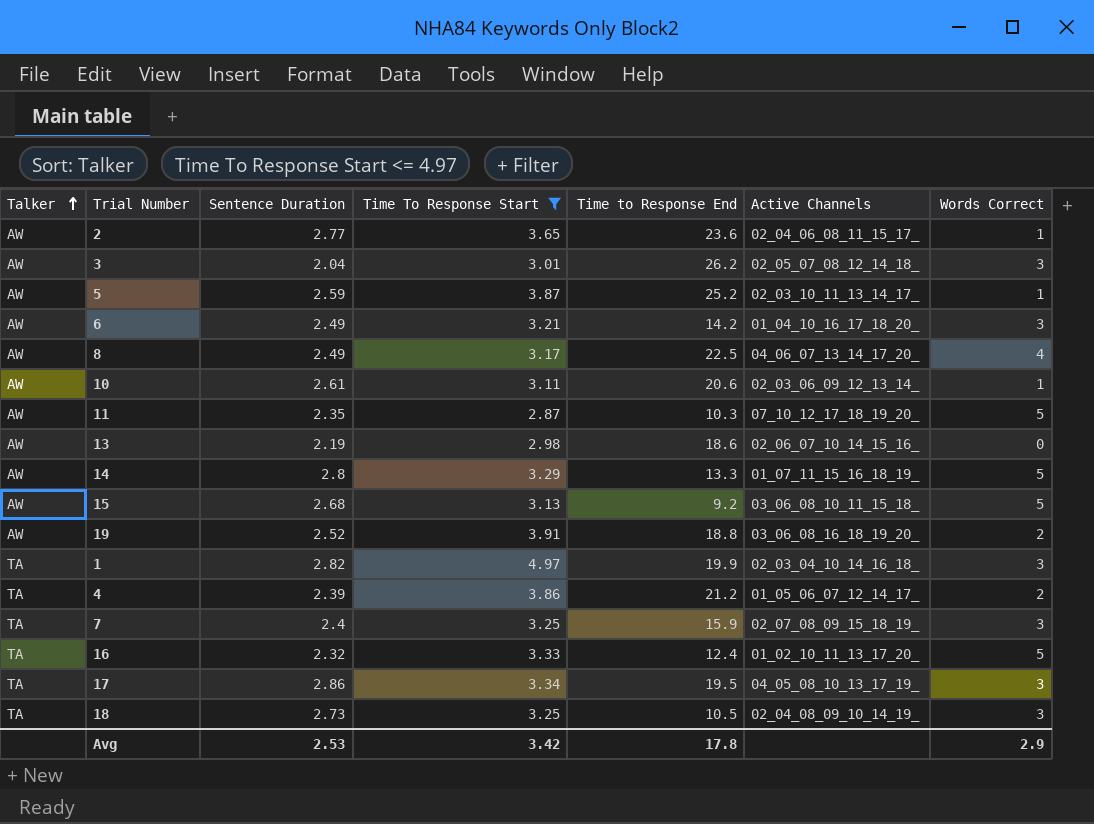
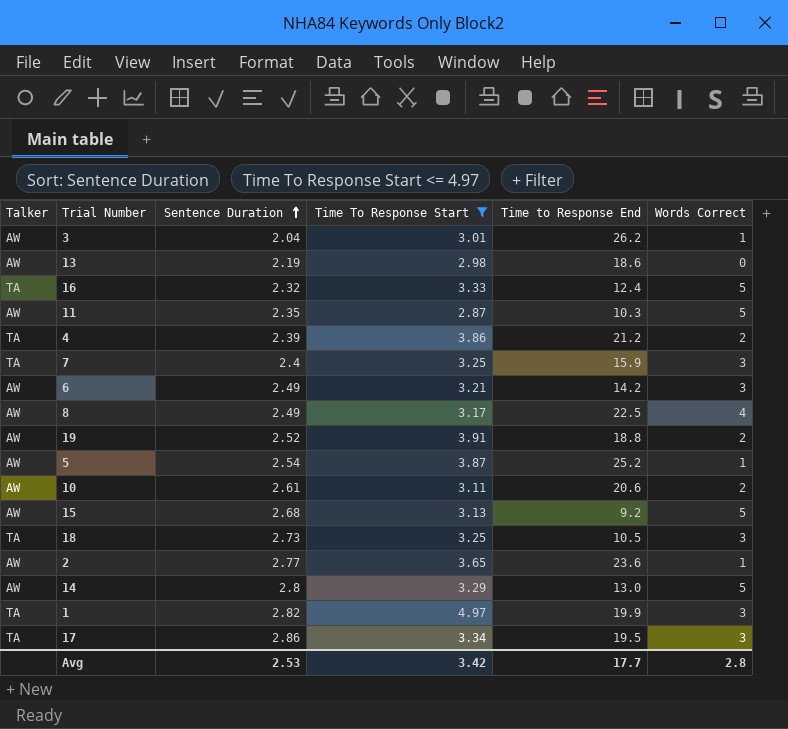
row order: Talker ascending -> Sentence Duration ascending
column Active Channels | position: 6 -> none
3 | Words Correct: 3 -> 1
5 | Sentence Duration: 2.59 -> 2.54
10 | Words Correct: 1 -> 2
14 | Time to Response End: 13.3 -> 13.0
Avg | Time to Response End: 17.8 -> 17.7
Avg | Words Correct: 2.9 -> 2.8

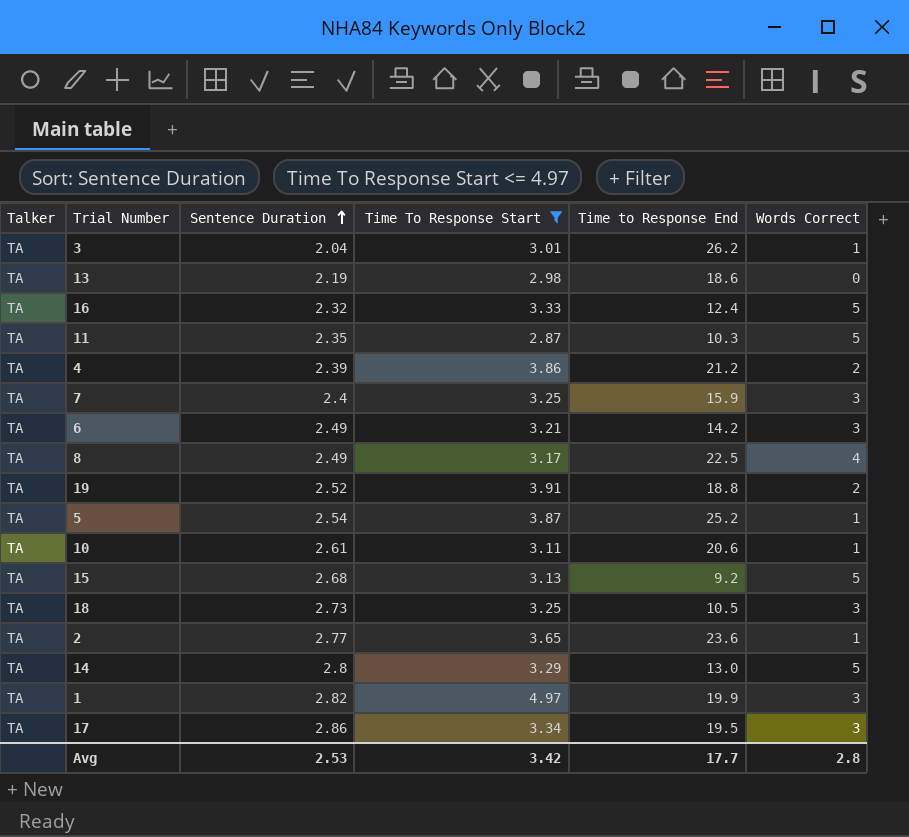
3 | Talker: AW -> TA
13 | Talker: AW -> TA
11 | Talker: AW -> TA
6 | Talker: AW -> TA
8 | Talker: AW -> TA
19 | Talker: AW -> TA
5 | Talker: AW -> TA
10 | Talker: AW -> TA
10 | Words Correct: 2 -> 1
15 | Talker: AW -> TA
2 | Talker: AW -> TA
14 | Talker: AW -> TA

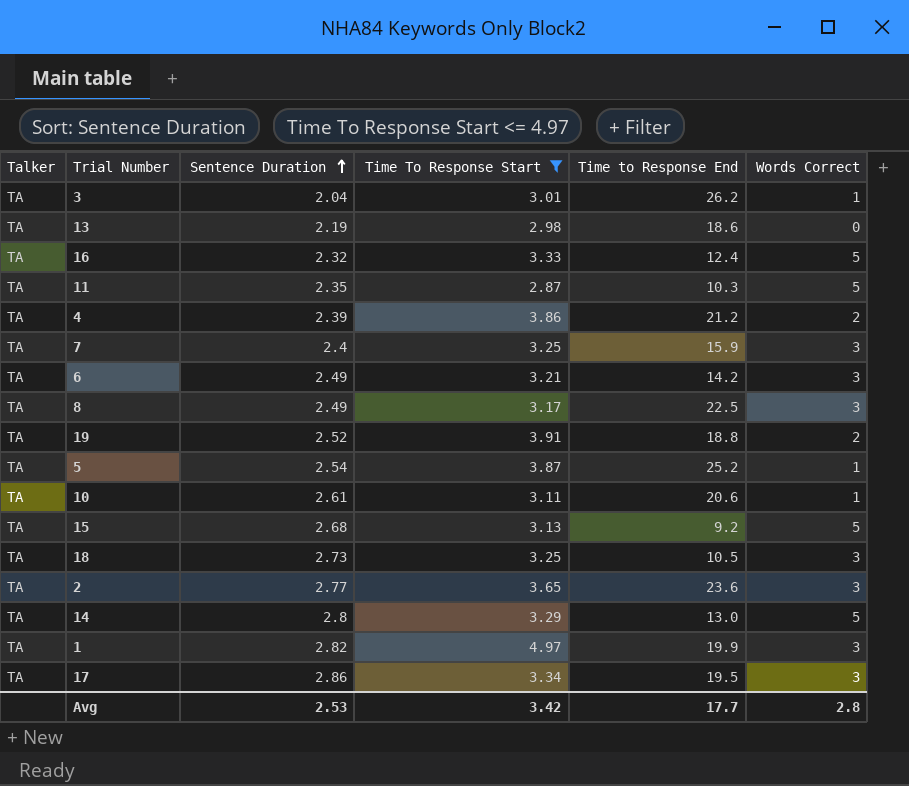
8 | Words Correct: 4 -> 3
2 | Words Correct: 1 -> 3

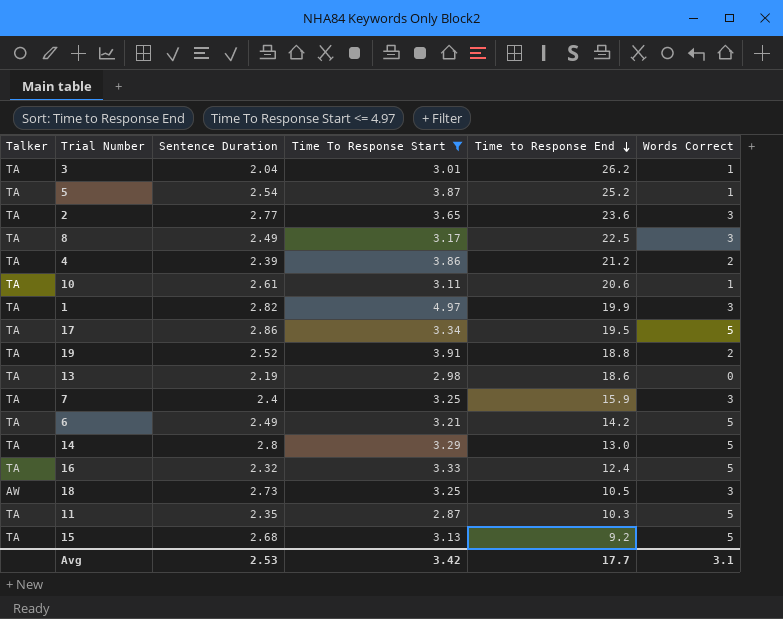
row order: Sentence Duration ascending -> Time to Response End descending
17 | Words Correct: 3 -> 5
6 | Words Correct: 3 -> 5
18 | Talker: TA -> AW
Avg | Words Correct: 2.8 -> 3.1

